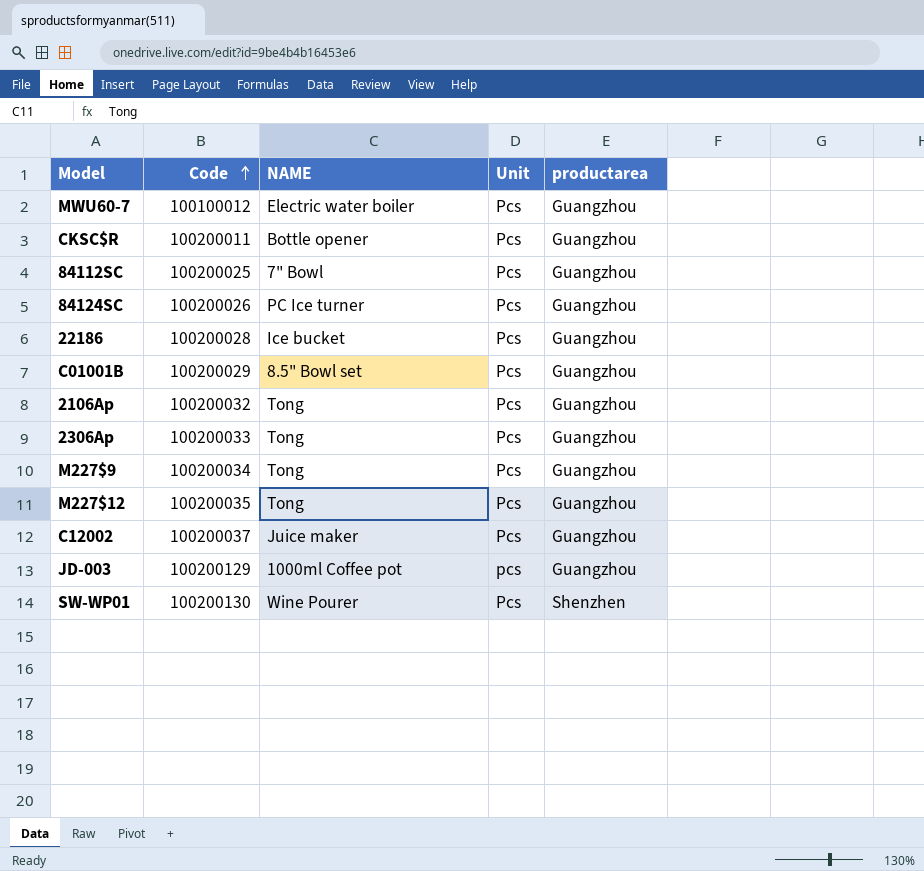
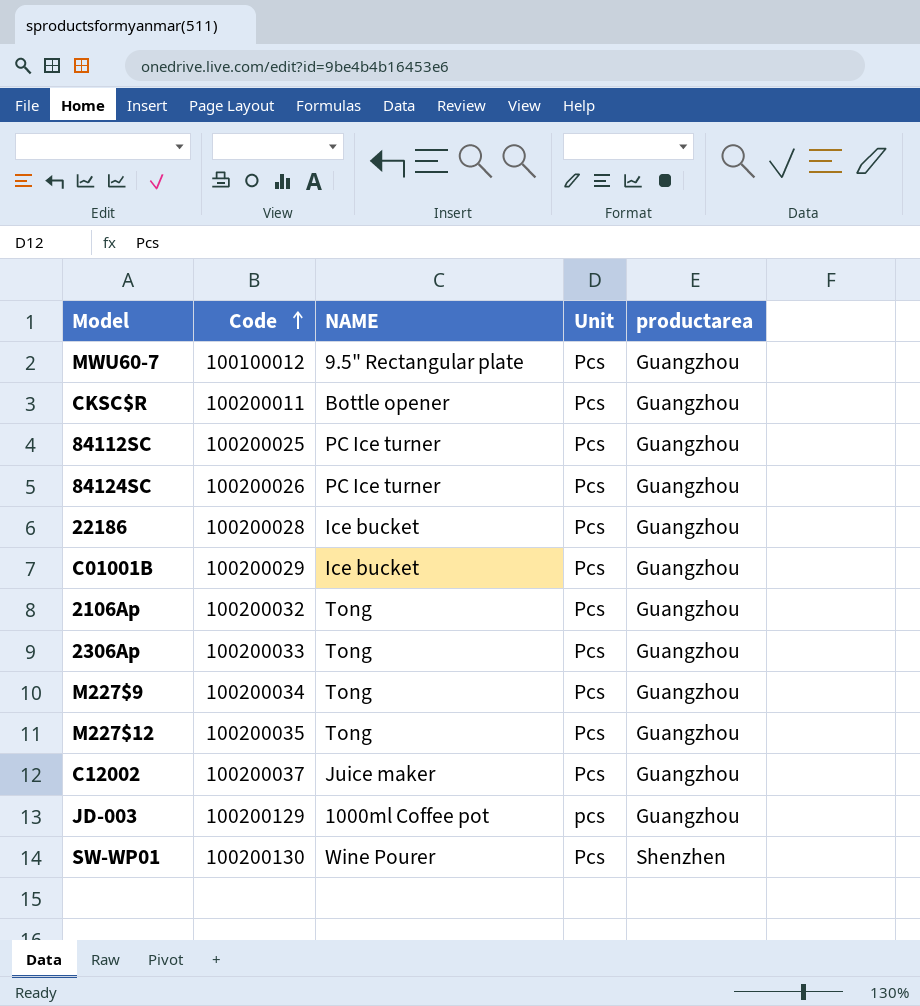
MWU60-7 | NAME: Electric water boiler -> 9.5" Rectangular plate
84112SC | NAME: 7" Bowl -> PC Ice turner
C01001B | NAME: 8.5" Bowl set -> Ice bucket

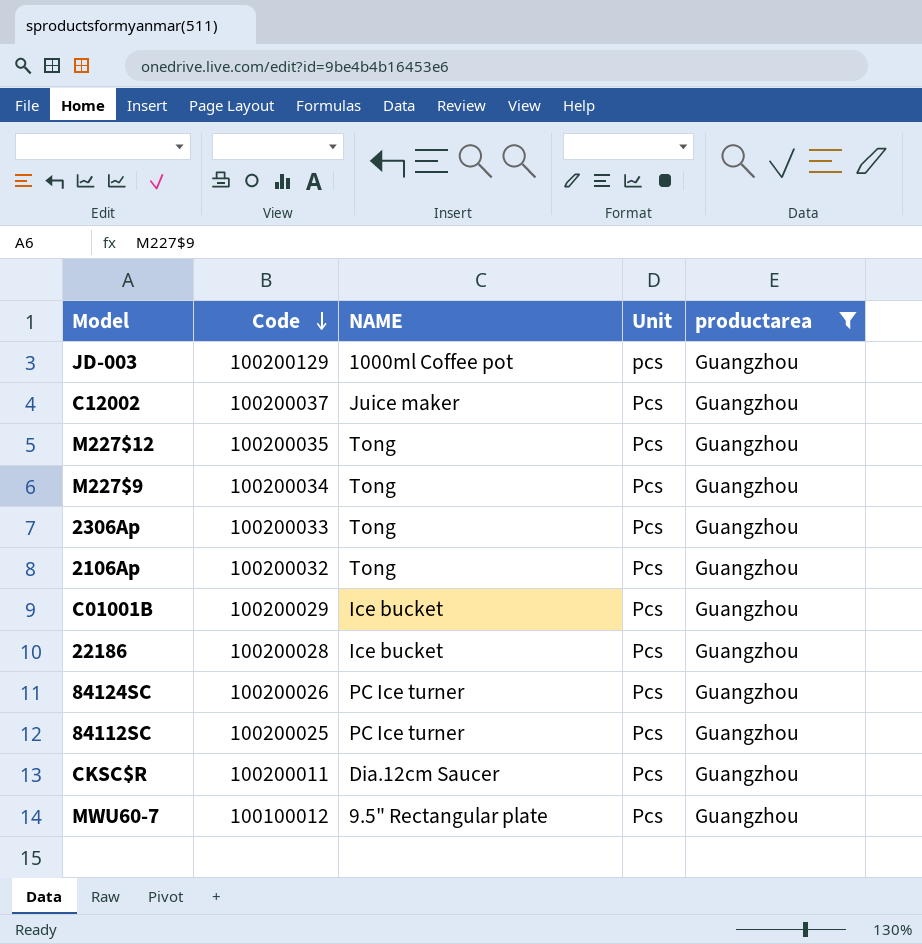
filter: none -> productarea = Guangzhou
row order: Code ascending -> Code descending
CKSC$R | NAME: Bottle opener -> Dia.12cm Saucer

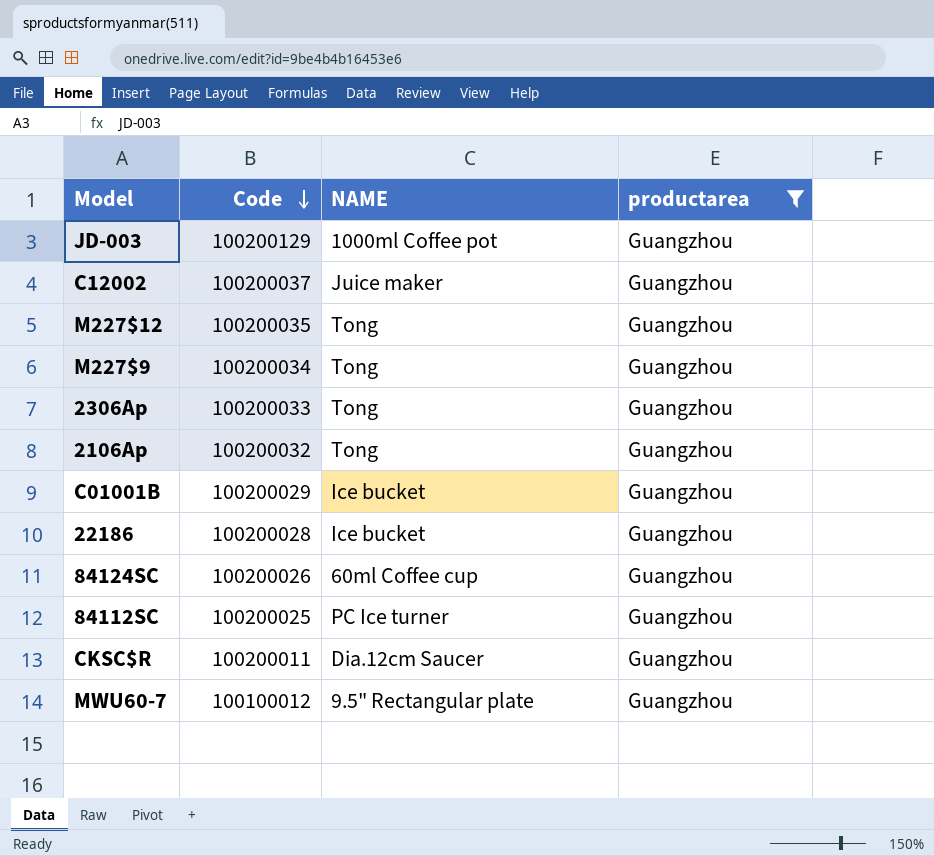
column Unit | position: 4 -> none
84124SC | NAME: PC Ice turner -> 60ml Coffee cup

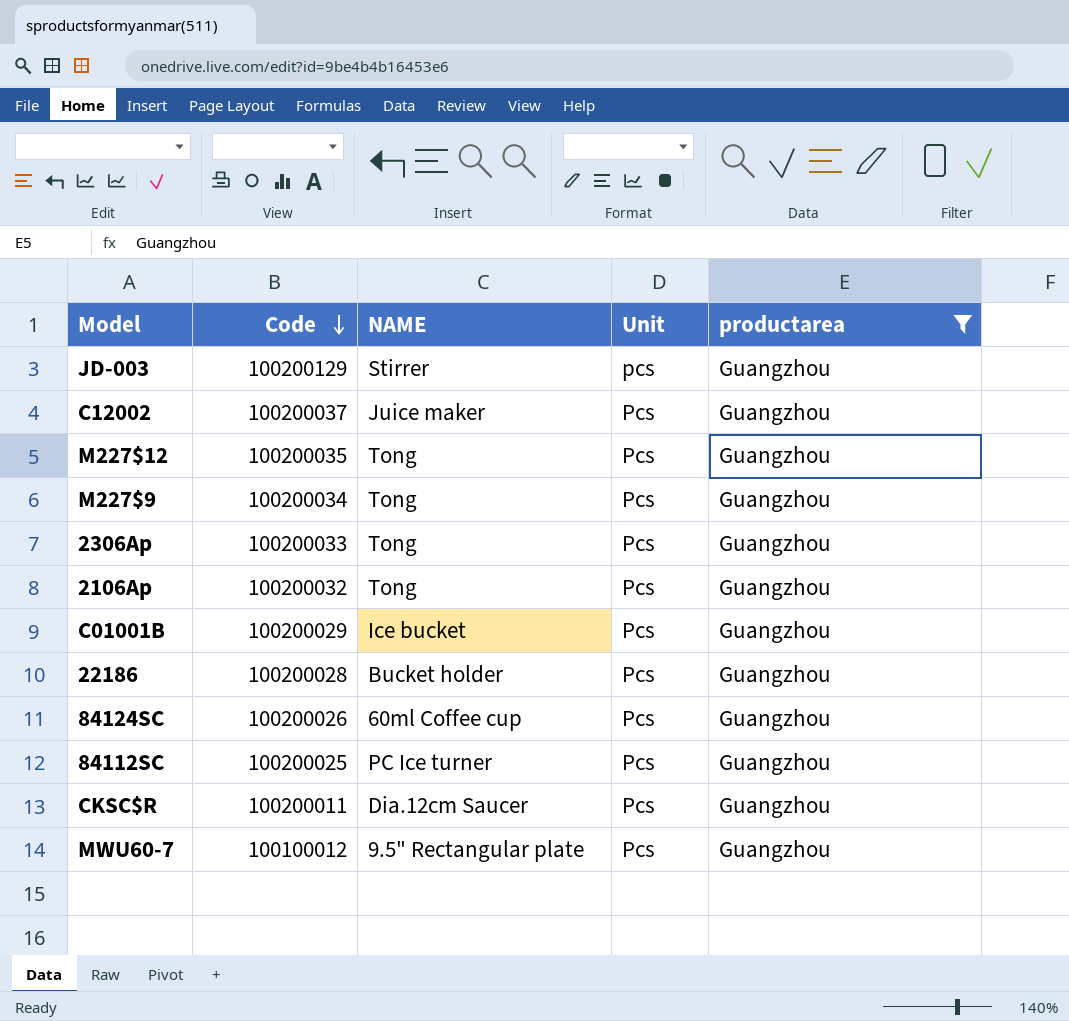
column Unit | position: none -> 4
JD-003 | NAME: 1000ml Coffee pot -> Stirrer
22186 | NAME: Ice bucket -> Bucket holder

